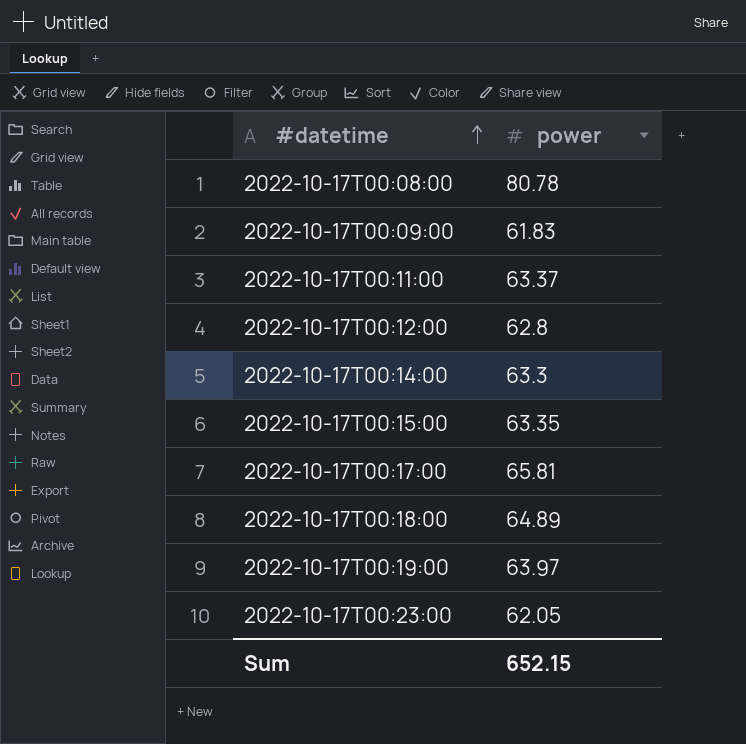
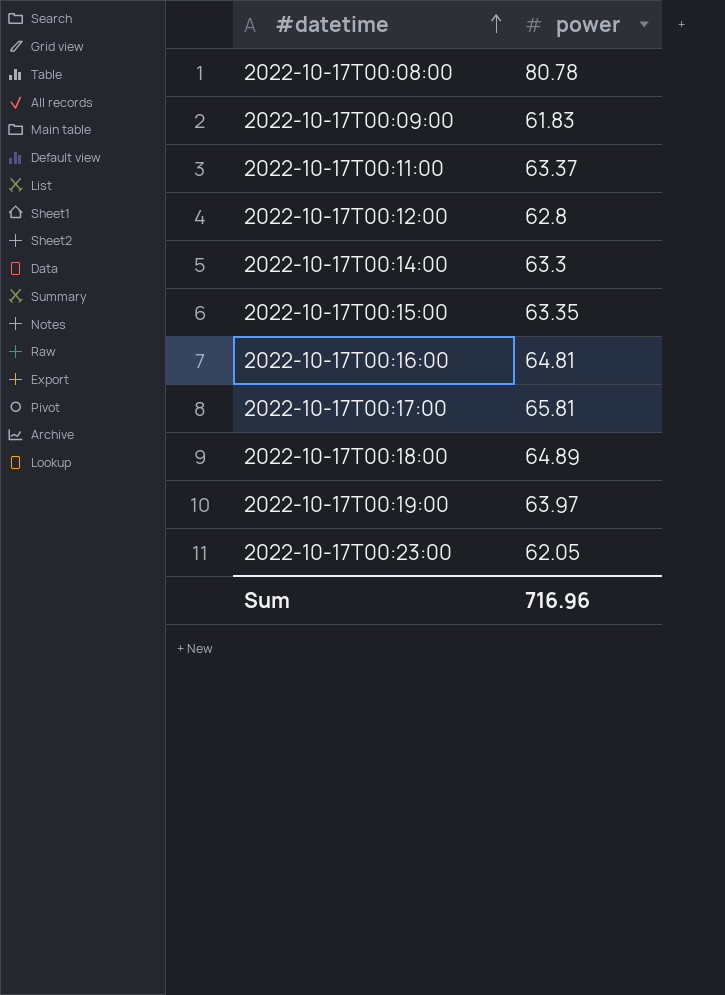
row 2022-10-17T00:16:00: none -> 64.81
Sum | power: 652.15 -> 716.96

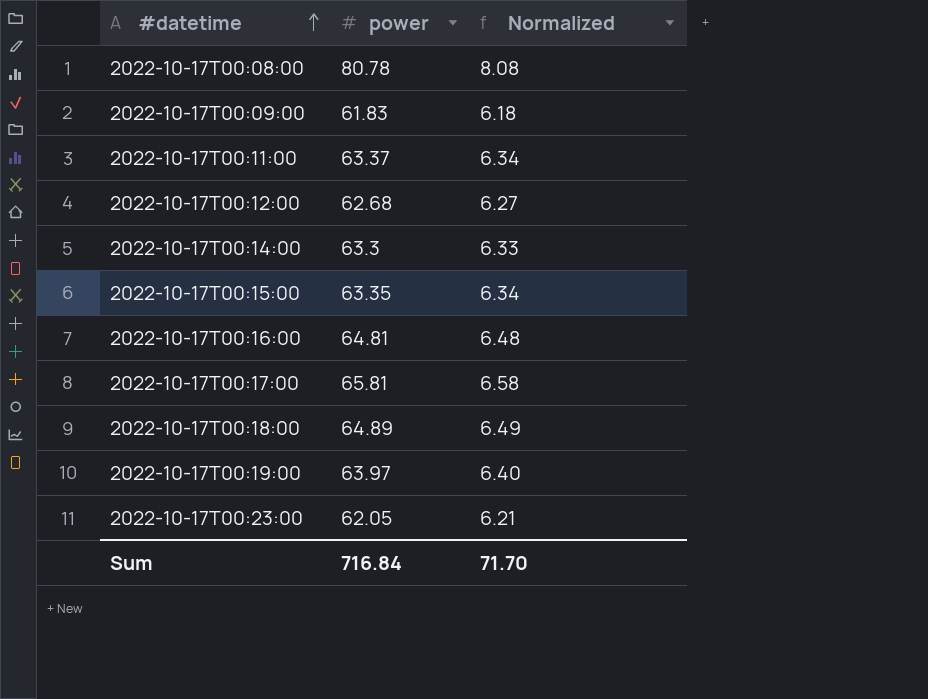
column Normalized | formula: none -> [power] * 0.1
2022-10-17T00:12:00 | power: 62.8 -> 62.68
Sum | power: 716.96 -> 716.84

